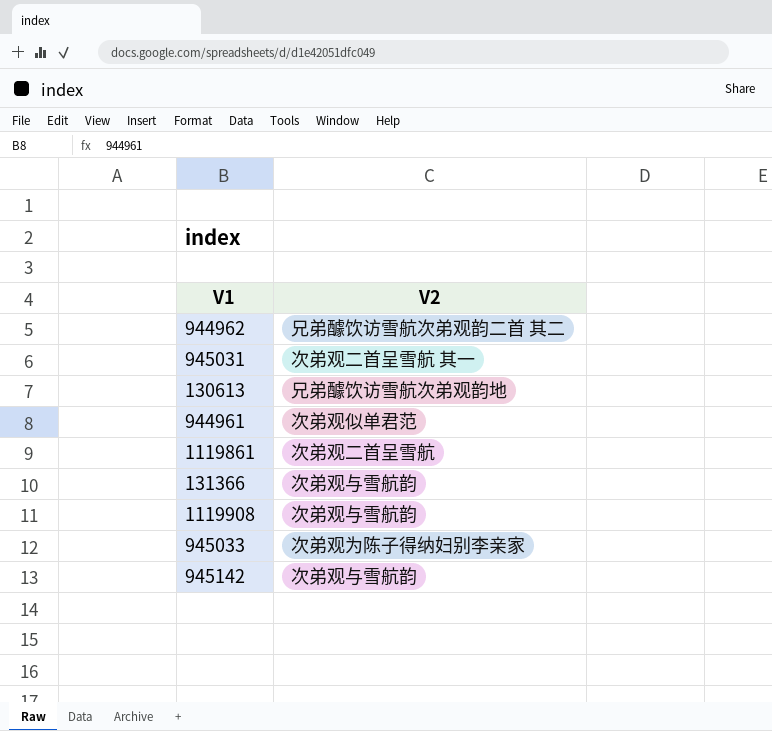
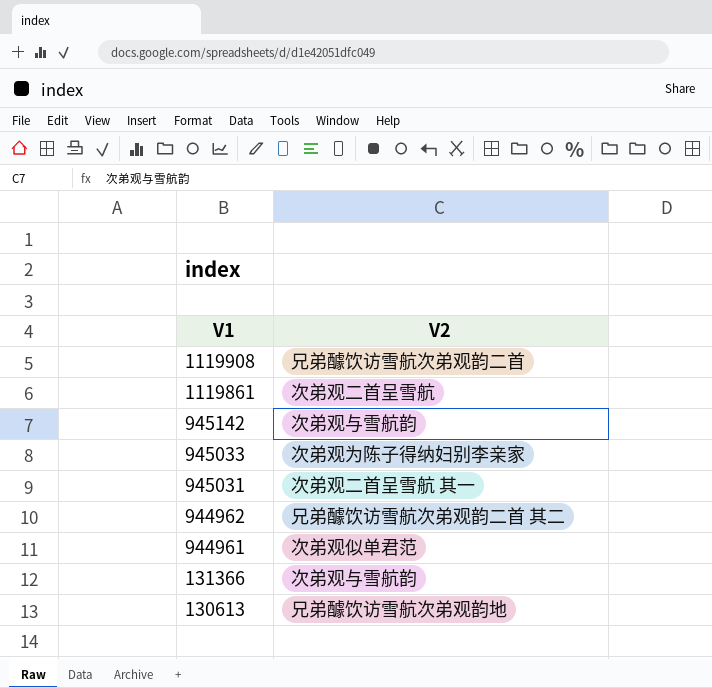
row order: none -> V1 descending
1119908 | V2: 次弟观与雪航韵 -> 兄弟醵饮访雪航次弟观韵二首

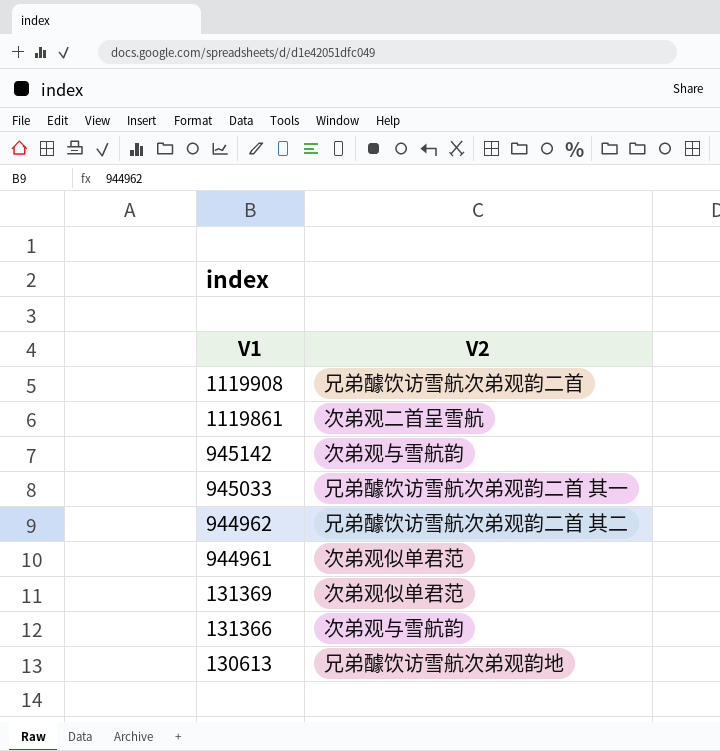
row 945031: 次弟观二首呈雪航 其一 -> none
945033 | V2: 次弟观为陈子得纳妇别李亲家 -> 兄弟醵饮访雪航次弟观韵二首 其一
row 131369: none -> 次弟观似单君范

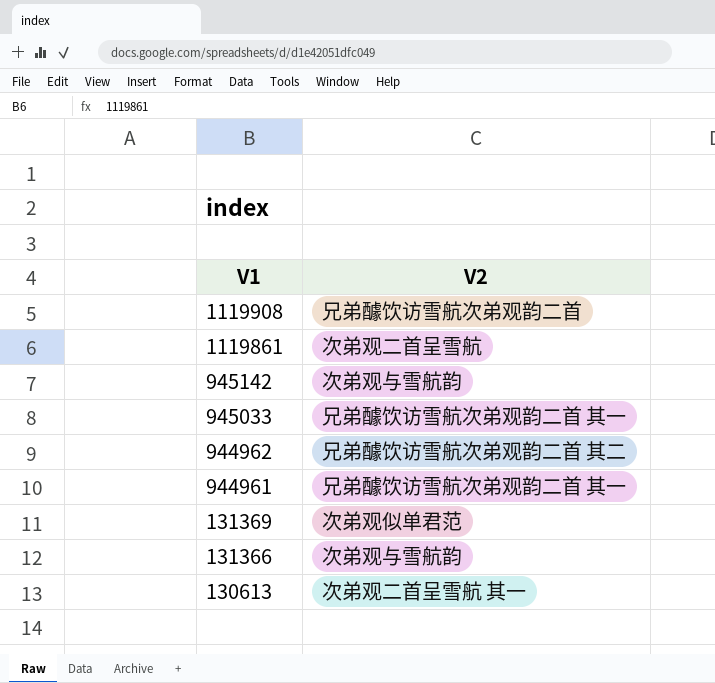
944961 | V2: 次弟观似单君范 -> 兄弟醵饮访雪航次弟观韵二首 其一
130613 | V2: 兄弟醵饮访雪航次弟观韵地 -> 次弟观二首呈雪航 其一

